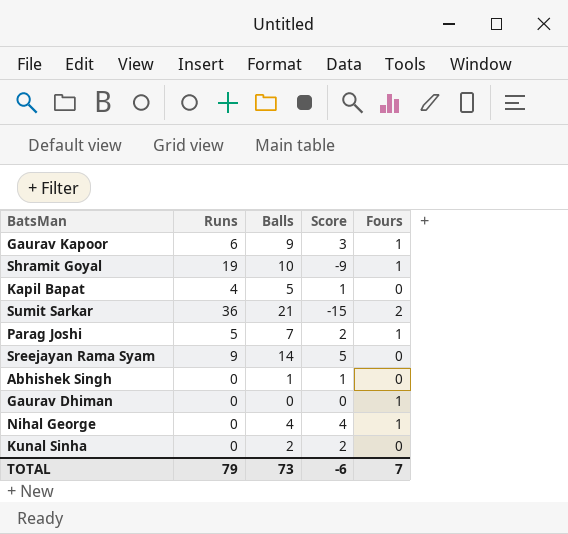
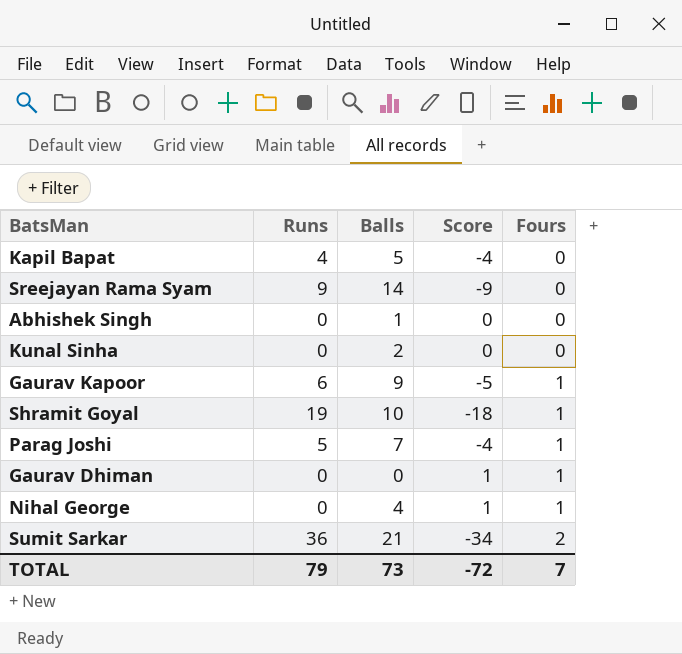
row order: none -> Fours ascending
column Score | formula: [Balls] - [Runs] -> [Fours] - [Runs]
TOTAL | Score: -6 -> -72

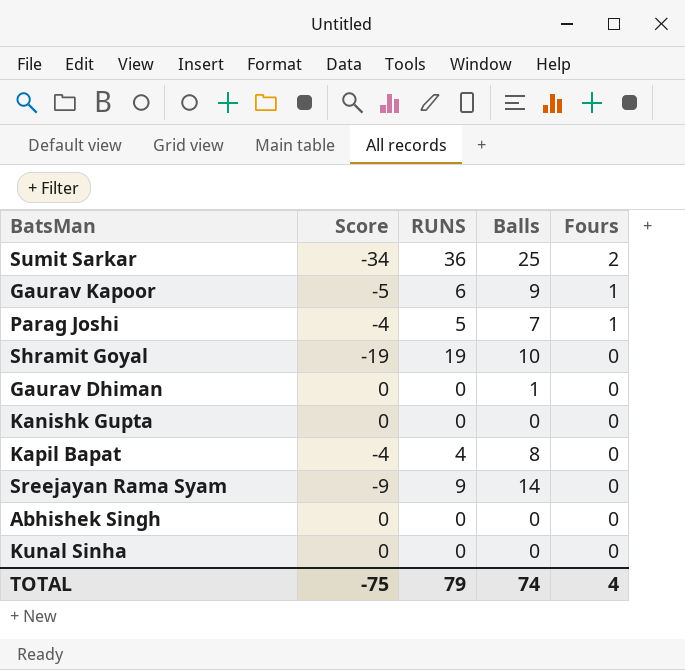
row order: Fours ascending -> Fours descending
column Score | position: 4 -> 2
column name: Runs -> RUNS
row Nihal George: 0 | 4 | 1 | 1 -> none
Sumit Sarkar | Balls: 21 -> 25
Shramit Goyal | Score: -18 -> -19
Shramit Goyal | Fours: 1 -> 0
Gaurav Dhiman | Score: 1 -> 0
Gaurav Dhiman | Balls: 0 -> 1
Gaurav Dhiman | Fours: 1 -> 0
row Kanishk Gupta: none -> 0 | 0 | 0 | 0
Kapil Bapat | Balls: 5 -> 8
Abhishek Singh | Balls: 1 -> 0
Kunal Sinha | Balls: 2 -> 0
TOTAL | Score: -72 -> -75
TOTAL | Balls: 73 -> 74
TOTAL | Fours: 7 -> 4

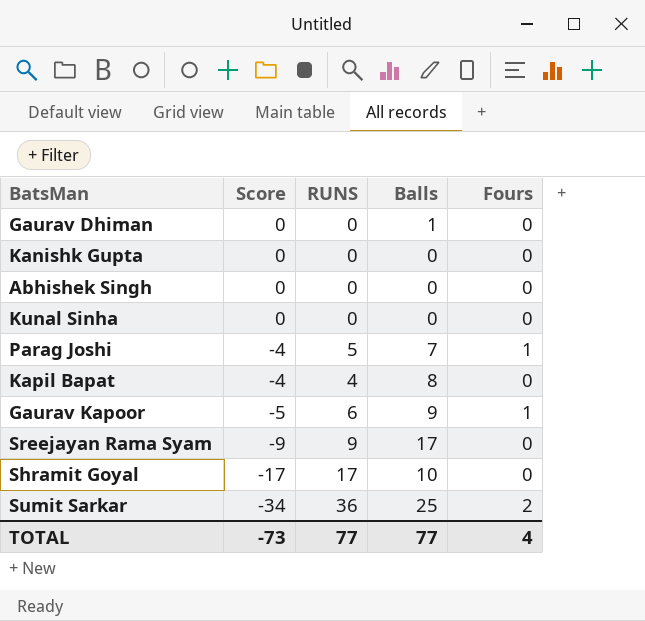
row order: Fours descending -> Score descending
Sreejayan Rama Syam | Balls: 14 -> 17
Shramit Goyal | Score: -19 -> -17
Shramit Goyal | RUNS: 19 -> 17
TOTAL | Score: -75 -> -73
TOTAL | RUNS: 79 -> 77
TOTAL | Balls: 74 -> 77

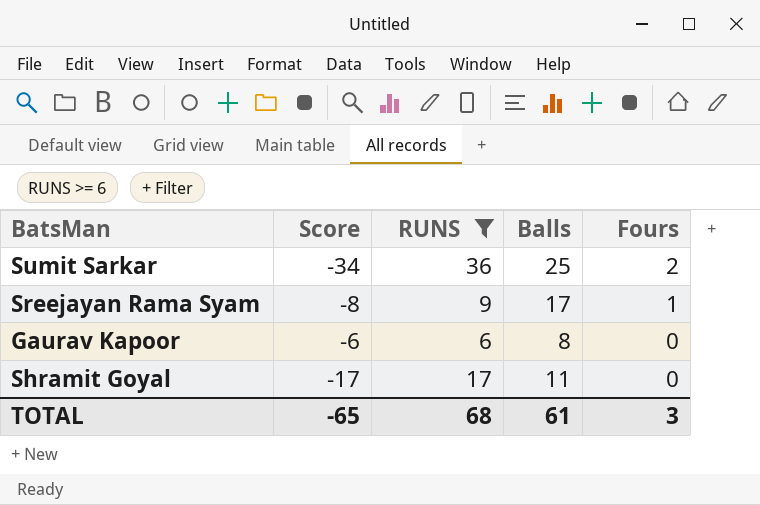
filter: none -> RUNS >= 6
row order: Score descending -> Fours descending
Sreejayan Rama Syam | Score: -9 -> -8
Sreejayan Rama Syam | Fours: 0 -> 1
Gaurav Kapoor | Score: -5 -> -6
Gaurav Kapoor | Balls: 9 -> 8
Gaurav Kapoor | Fours: 1 -> 0
Shramit Goyal | Balls: 10 -> 11
TOTAL | Score: -73 -> -65
TOTAL | RUNS: 77 -> 68
TOTAL | Balls: 77 -> 61
TOTAL | Fours: 4 -> 3

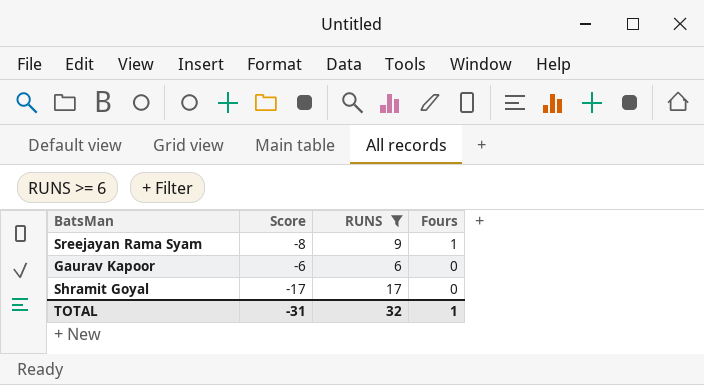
column Balls | position: 4 -> none
row Sumit Sarkar: -34 | 36 | 25 | 2 -> none
TOTAL | Score: -65 -> -31
TOTAL | RUNS: 68 -> 32
TOTAL | Fours: 3 -> 1

